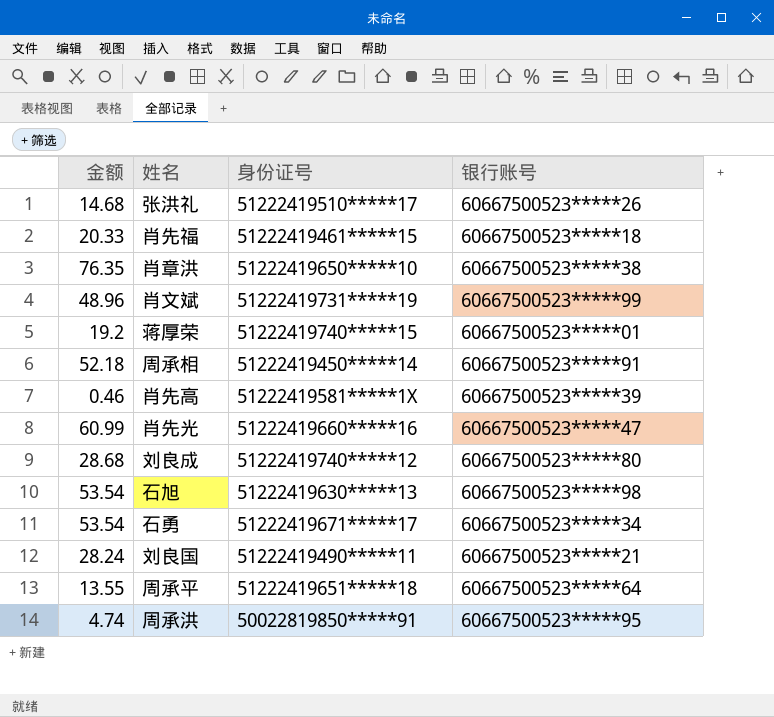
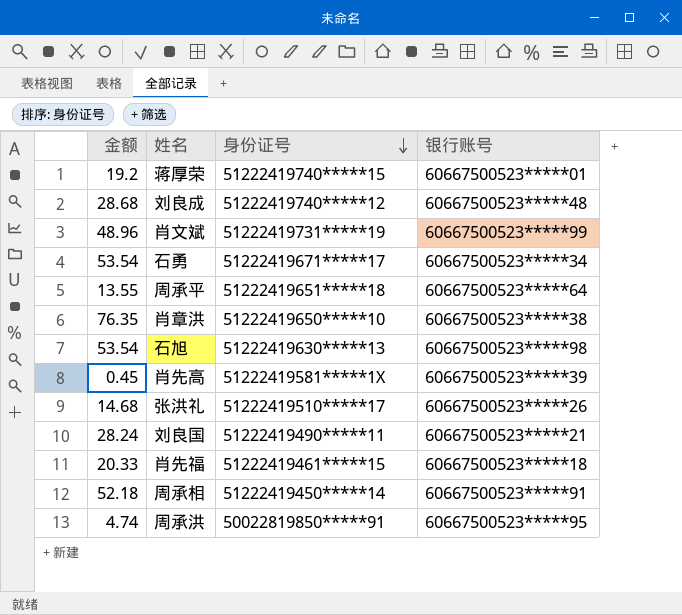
row order: none -> 身份证号 descending
row 肖先光: 60.99 | 51222419660*****16 | 60667500523*****47 -> none
刘良成 | 银行账号: 60667500523*****80 -> 60667500523*****48
肖先高 | 金额: 0.46 -> 0.45

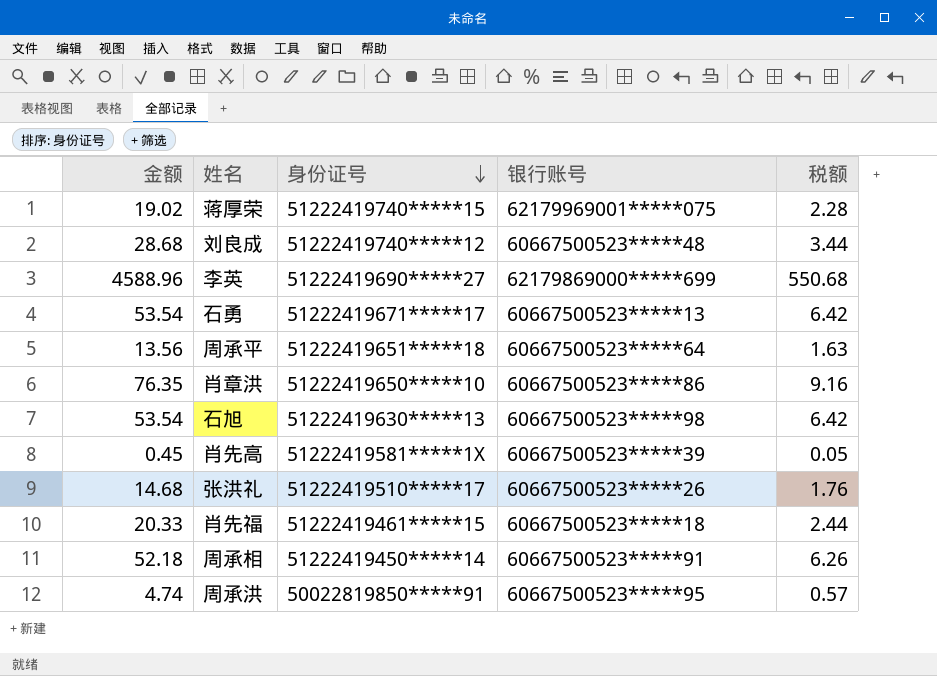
column 税额 | formula: none -> [金额] * 0.12
row 肖文斌: 48.96 | 51222419731*****19 | 60667500523*****99 -> none
row 刘良国: 28.24 | 51222419490*****11 | 60667500523*****21 -> none
蒋厚荣 | 金额: 19.2 -> 19.02
蒋厚荣 | 银行账号: 60667500523*****01 -> 62179969001*****075
row 李英: none -> 4588.96 | 51222419690*****27 | 62179869000*****699 | 550.68
石勇 | 银行账号: 60667500523*****34 -> 60667500523*****13
周承平 | 金额: 13.55 -> 13.56
肖章洪 | 银行账号: 60667500523*****38 -> 60667500523*****86

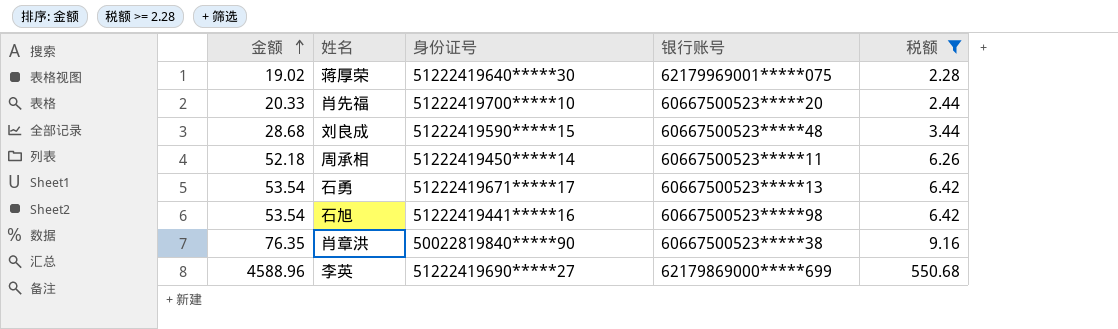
filter: none -> 税额 >= 2.28
row order: 身份证号 descending -> 金额 ascending
蒋厚荣 | 身份证号: 51222419740*****15 -> 51222419640*****30
肖先福 | 身份证号: 51222419461*****15 -> 51222419700*****10
肖先福 | 银行账号: 60667500523*****18 -> 60667500523*****20
刘良成 | 身份证号: 51222419740*****12 -> 51222419590*****15
周承相 | 银行账号: 60667500523*****91 -> 60667500523*****11
石旭 | 身份证号: 51222419630*****13 -> 51222419441*****16
肖章洪 | 身份证号: 51222419650*****10 -> 50022819840*****90
肖章洪 | 银行账号: 60667500523*****86 -> 60667500523*****38

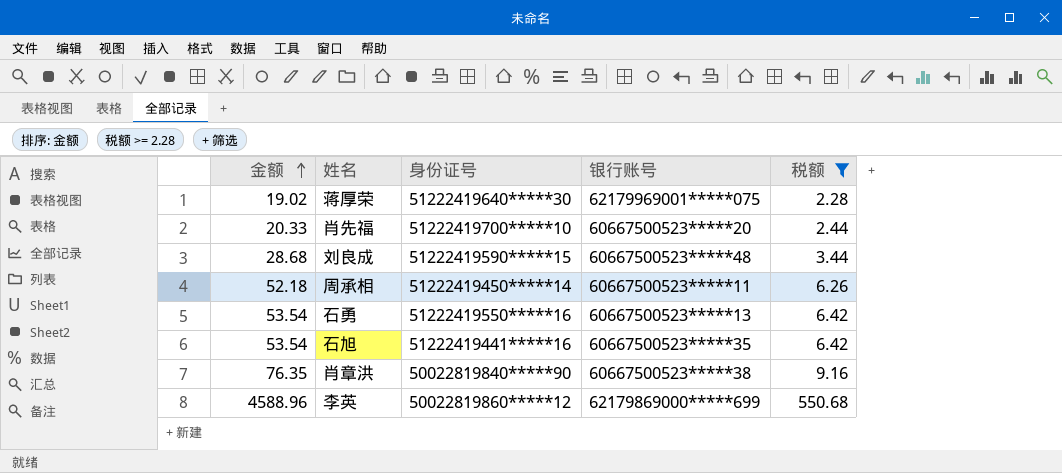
石勇 | 身份证号: 51222419671*****17 -> 51222419550*****16
石旭 | 银行账号: 60667500523*****98 -> 60667500523*****35
李英 | 身份证号: 51222419690*****27 -> 50022819860*****12

